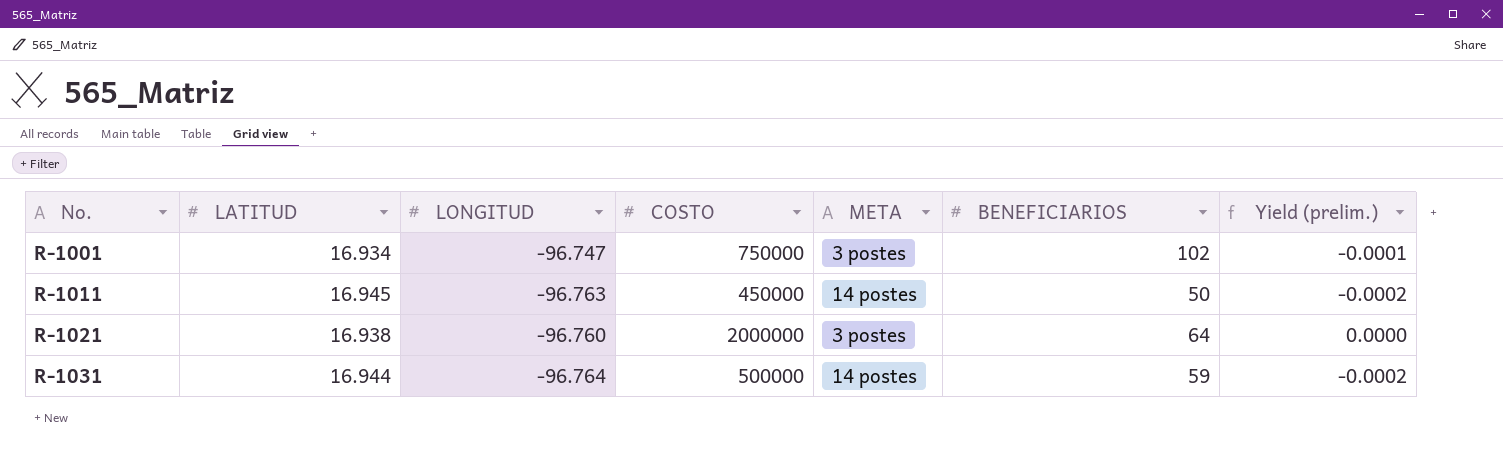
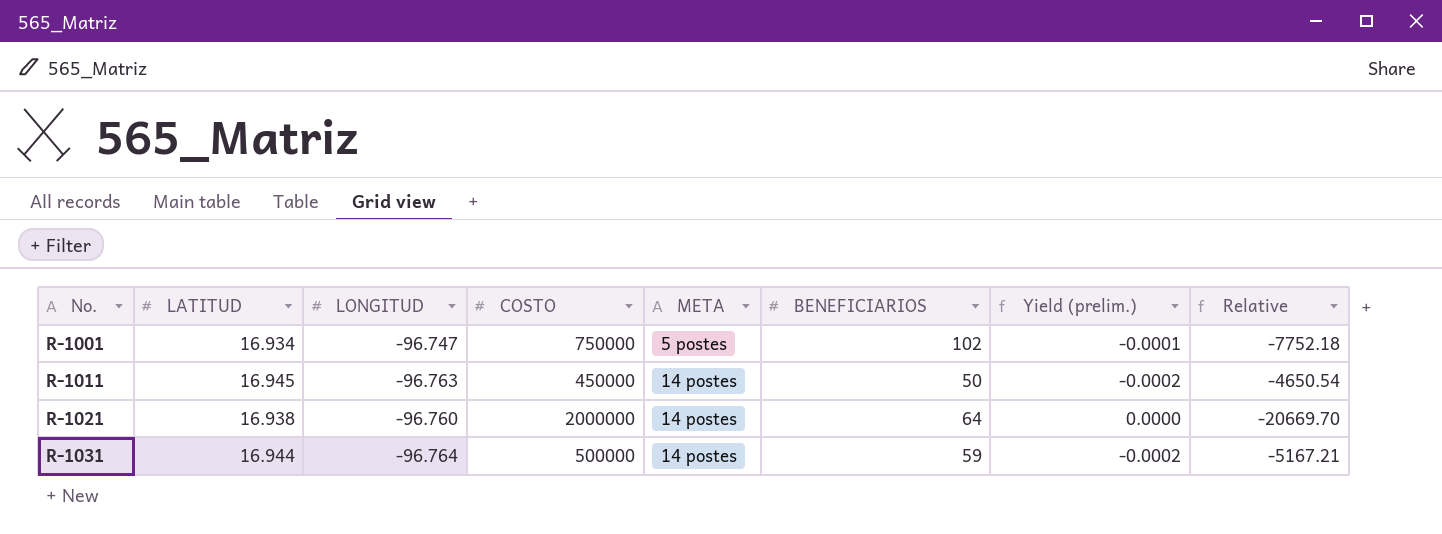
column Relative | formula: none -> [COSTO] / [LONGITUD]
R-1001 | META: 3 postes -> 5 postes
R-1021 | META: 3 postes -> 14 postes

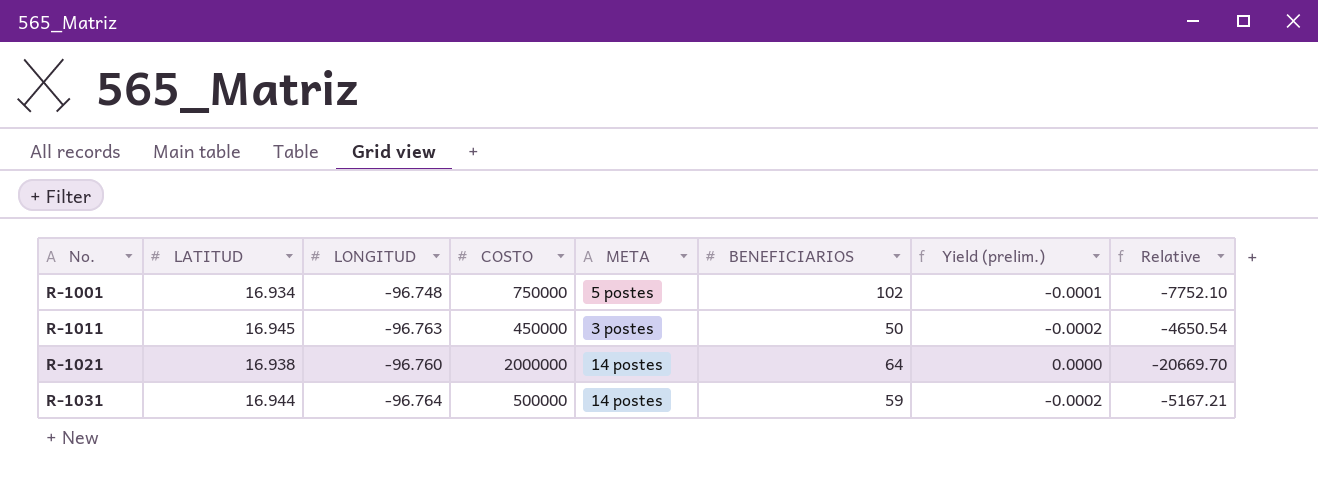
R-1001 | LONGITUD: -96.747 -> -96.748
R-1001 | Relative: -7752.18 -> -7752.10
R-1011 | META: 14 postes -> 3 postes

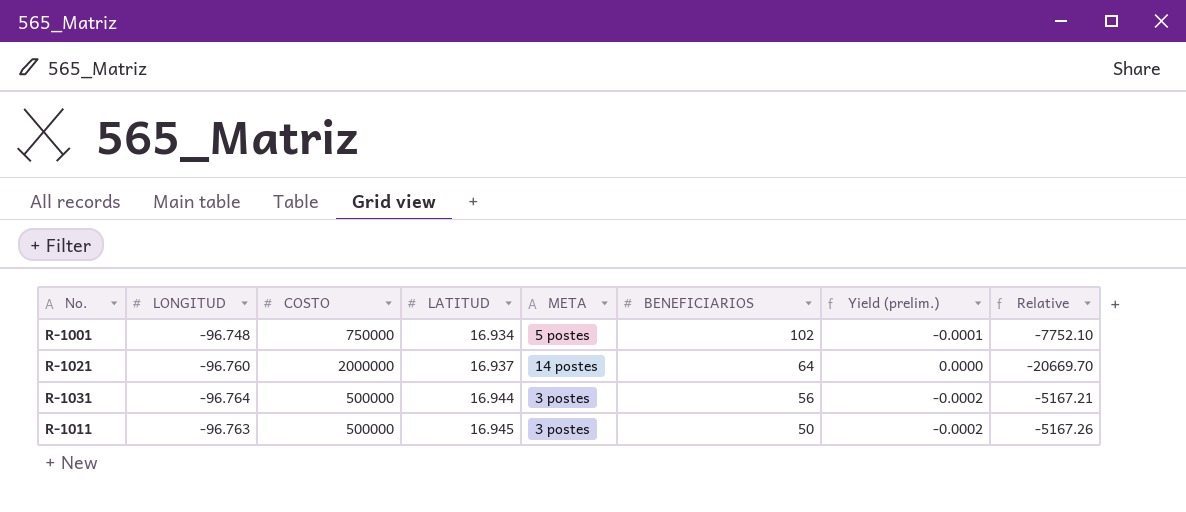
row order: No. ascending -> LATITUD ascending
column LATITUD | position: 2 -> 4
R-1021 | LATITUD: 16.938 -> 16.937
R-1031 | META: 14 postes -> 3 postes
R-1031 | BENEFICIARIOS: 59 -> 56
R-1011 | COSTO: 450000 -> 500000
R-1011 | Relative: -4650.54 -> -5167.26

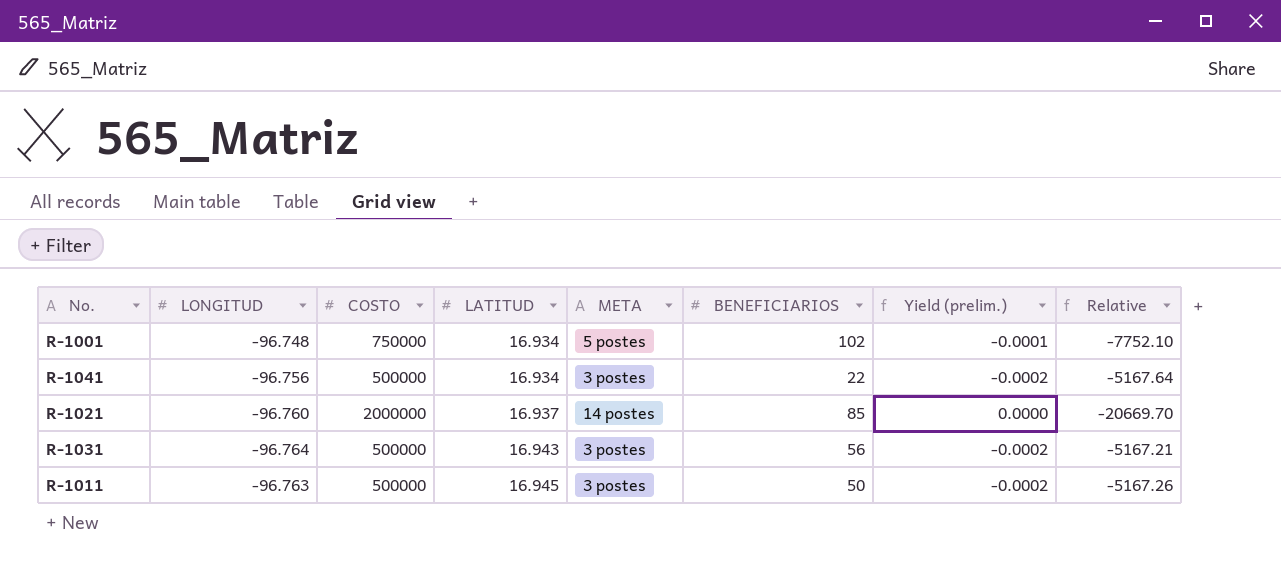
row R-1041: none -> -96.756 | 500000 | 16.934 | 3 postes | 22 | -0.0002 | -5167.64
R-1021 | BENEFICIARIOS: 64 -> 85
R-1031 | LATITUD: 16.944 -> 16.943

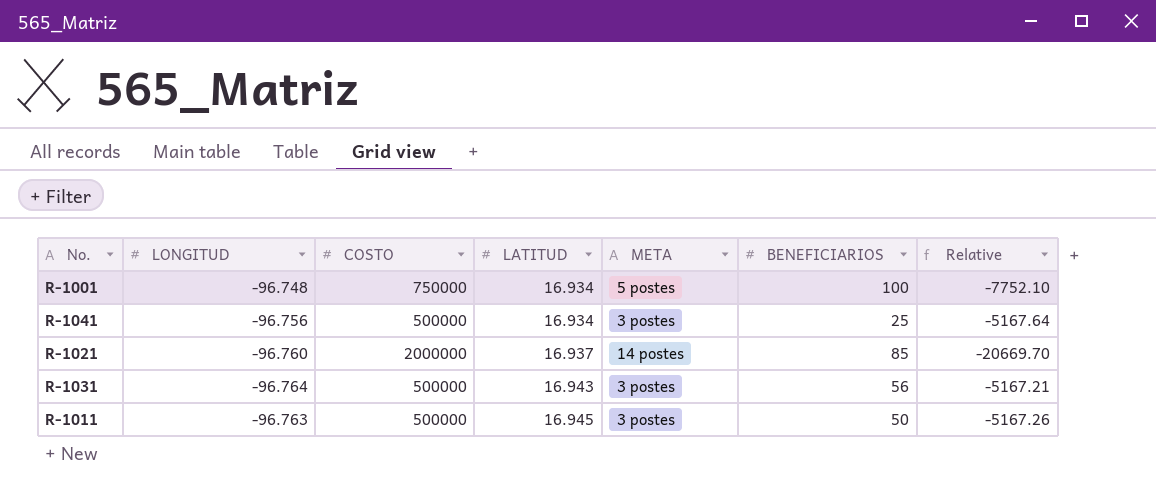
column Yield (prelim.) | formula: [LONGITUD] / [COSTO] -> none
R-1001 | BENEFICIARIOS: 102 -> 100
R-1041 | BENEFICIARIOS: 22 -> 25

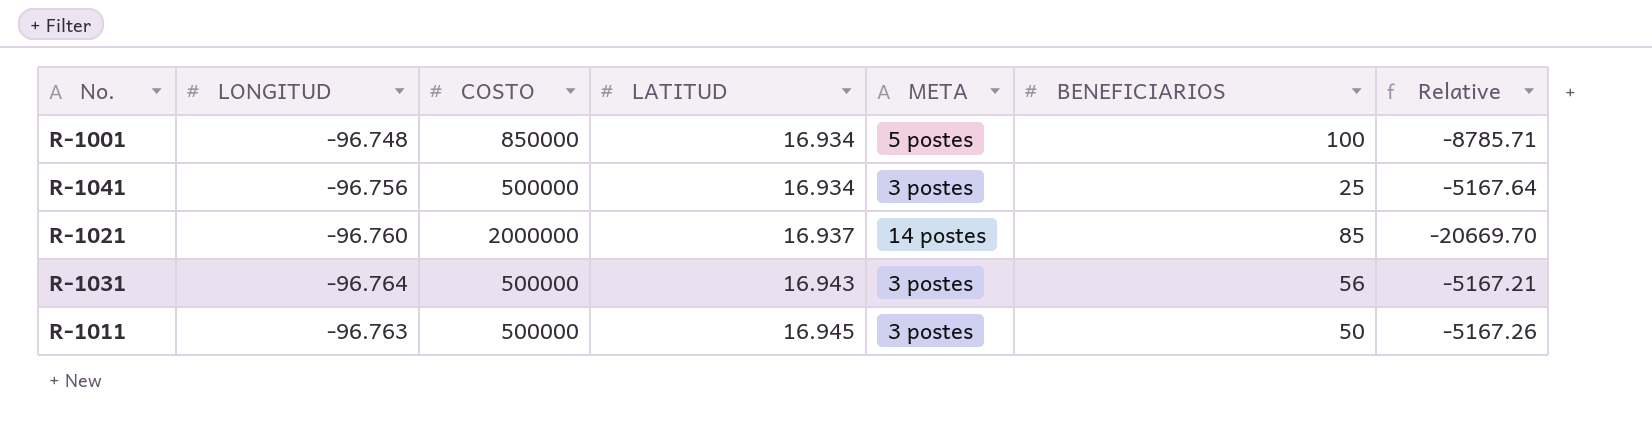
R-1001 | COSTO: 750000 -> 850000
R-1001 | Relative: -7752.10 -> -8785.71

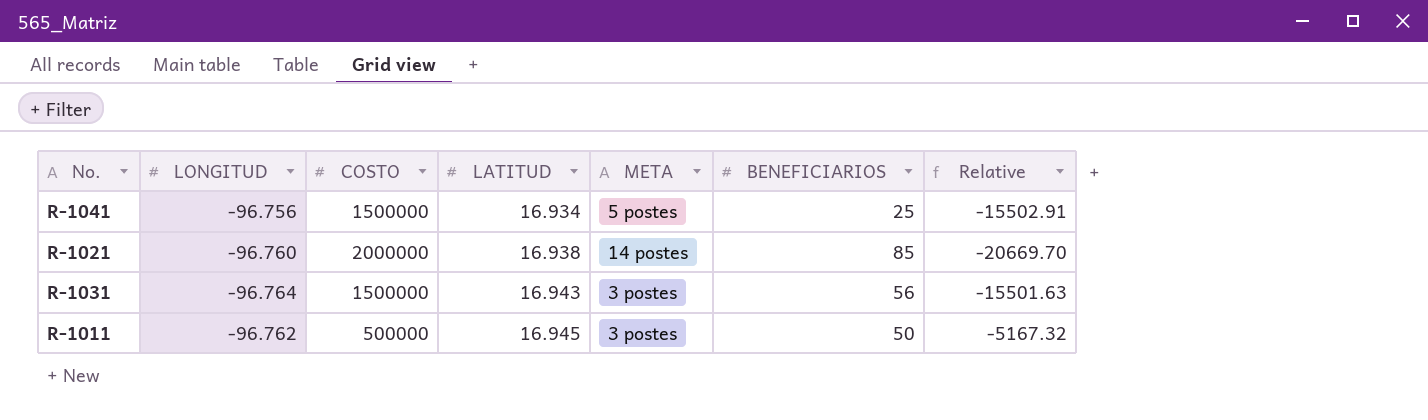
row R-1001: -96.748 | 850000 | 16.934 | 5 postes | 100 | -8785.71 -> none
R-1041 | COSTO: 500000 -> 1500000
R-1041 | META: 3 postes -> 5 postes
R-1041 | Relative: -5167.64 -> -15502.91
R-1021 | LATITUD: 16.937 -> 16.938
R-1031 | COSTO: 500000 -> 1500000
R-1031 | Relative: -5167.21 -> -15501.63
R-1011 | LONGITUD: -96.763 -> -96.762
R-1011 | Relative: -5167.26 -> -5167.32

